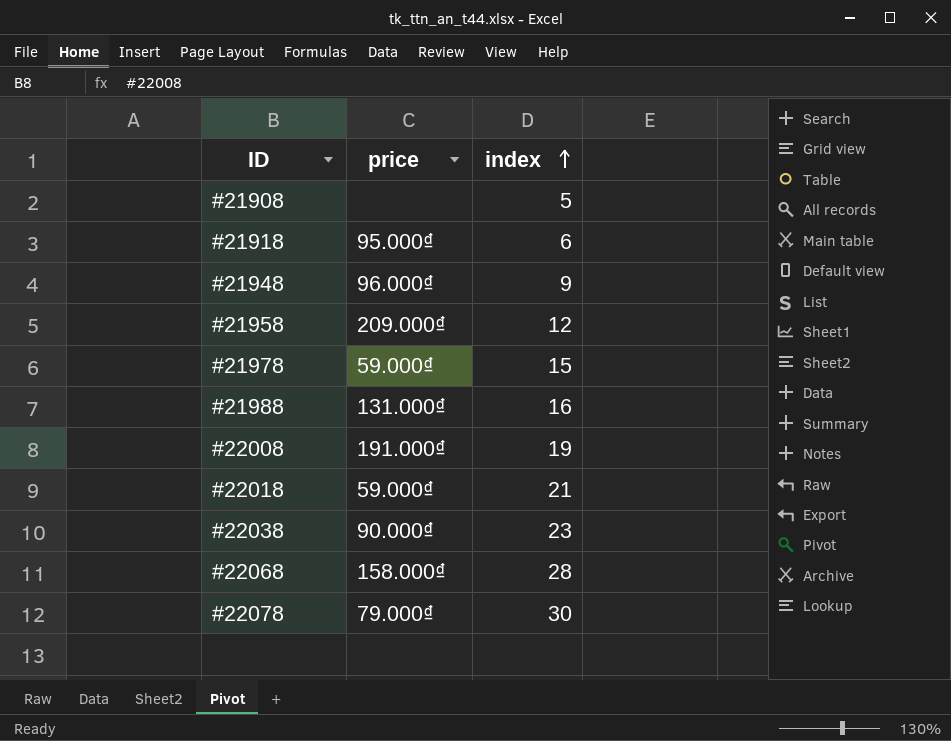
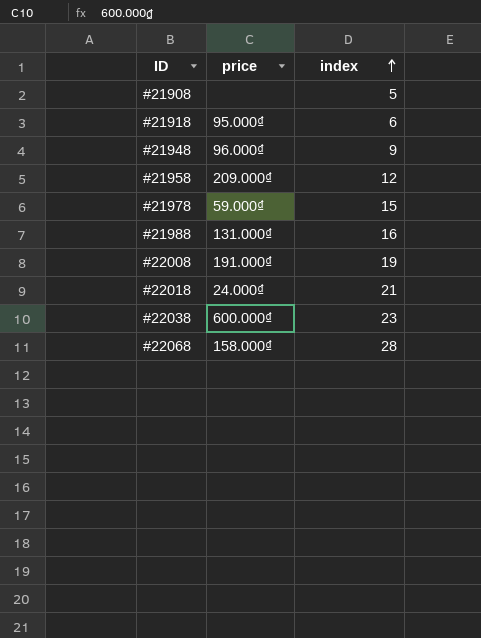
row #22078: 79.000₫ | 30 -> none
#22018 | price: 59.000₫ -> 24.000₫
#22038 | price: 90.000₫ -> 600.000₫

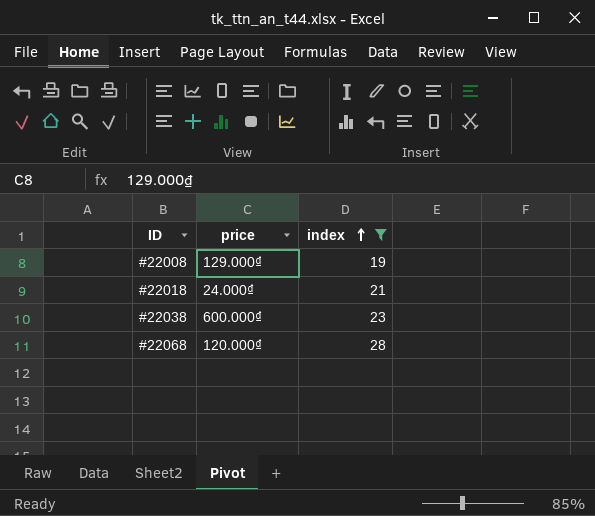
filter: none -> index >= 19
#22008 | price: 191.000₫ -> 129.000₫
#22068 | price: 158.000₫ -> 120.000₫

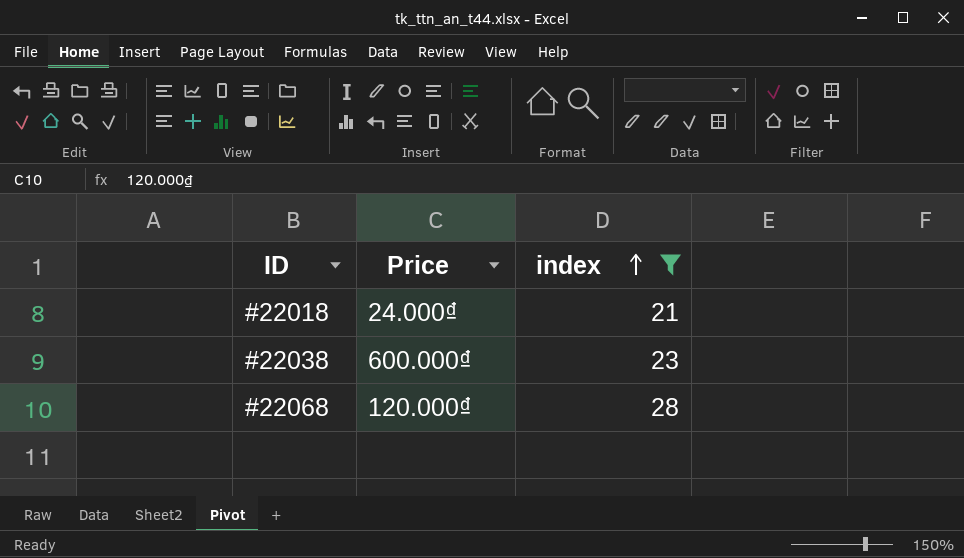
column name: price -> Price
row #22008: 129.000₫ | 19 -> none

